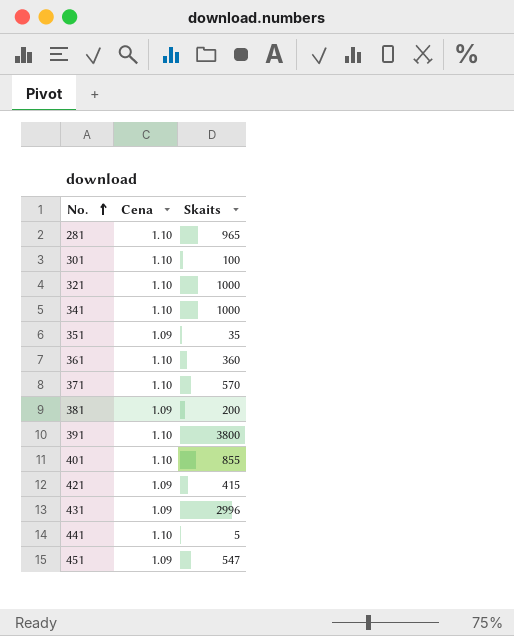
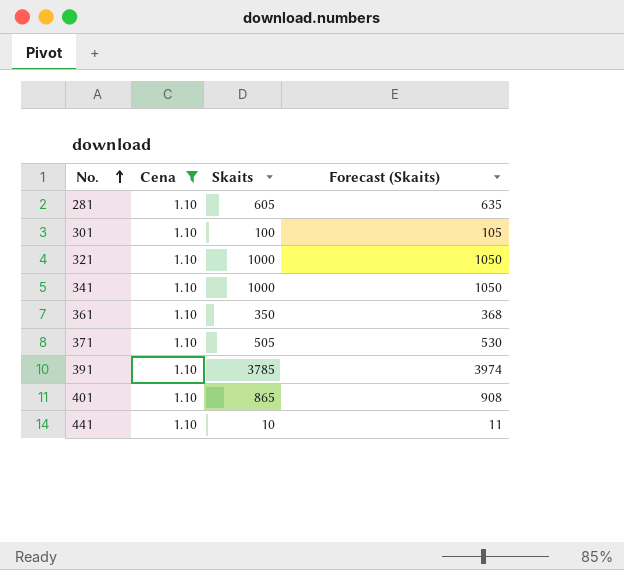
filter: none -> Cena = 1.10
column Forecast (Skaits) | formula: none -> [Skaits] * 1.05
281 | Skaits: 965 -> 605
361 | Skaits: 360 -> 350
371 | Skaits: 570 -> 505
391 | Skaits: 3800 -> 3785
401 | Skaits: 855 -> 865
441 | Skaits: 5 -> 10

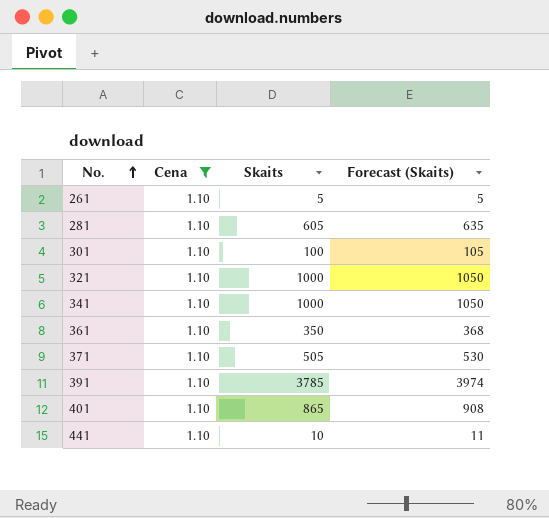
row 261: none -> 1.10 | 5 | 5

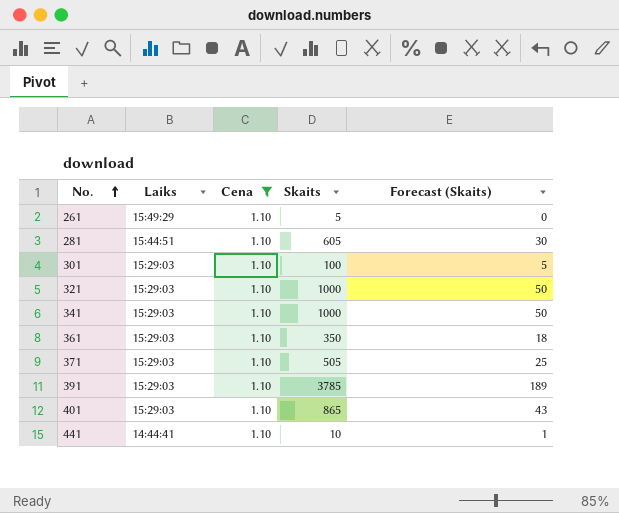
column Laiks | position: none -> 2
column Forecast (Skaits) | formula: [Skaits] * 1.05 -> [Skaits] * 0.05

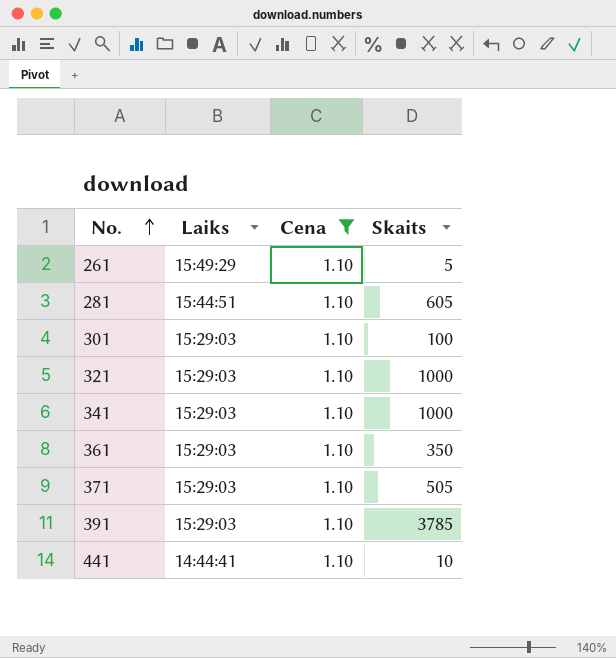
column Forecast (Skaits) | formula: [Skaits] * 0.05 -> none
row 401: 15:29:03 | 1.10 | 865 | 43 -> none

